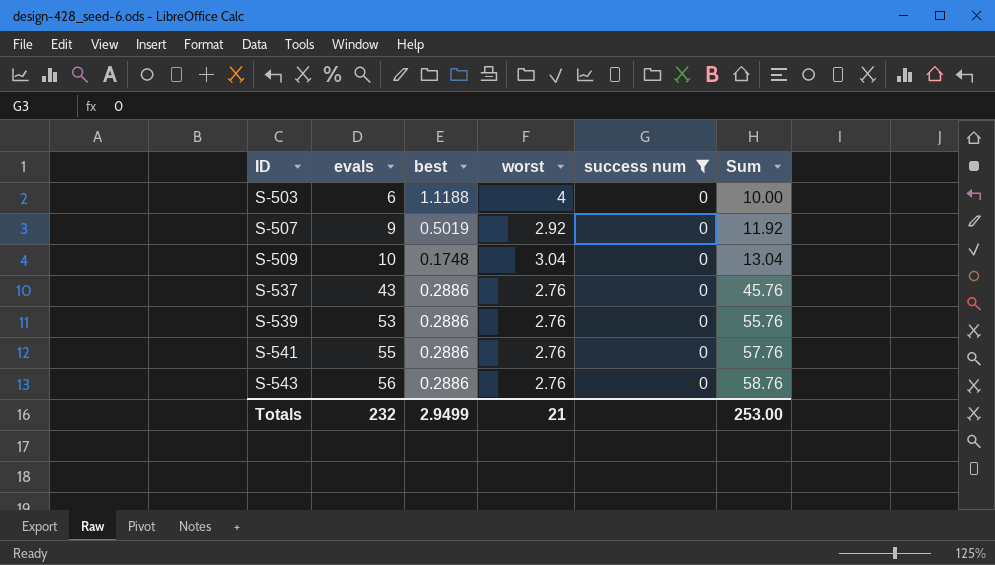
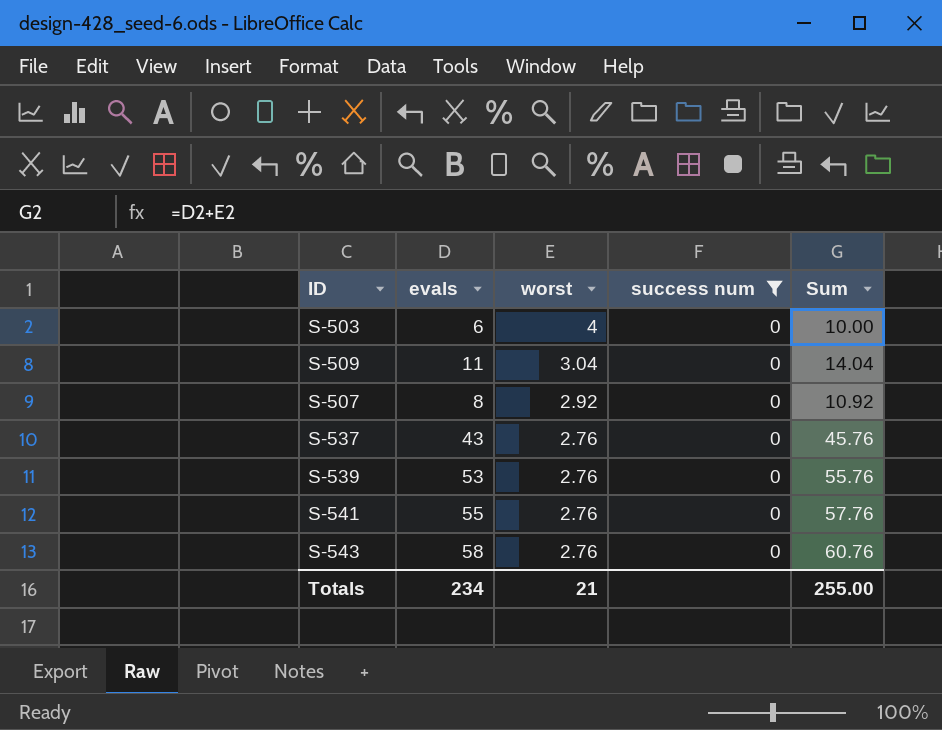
row order: ID ascending -> worst descending
column best | position: 3 -> none
S-509 | evals: 10 -> 11
S-509 | Sum: 13.04 -> 14.04
S-507 | evals: 9 -> 8
S-507 | Sum: 11.92 -> 10.92
S-543 | evals: 56 -> 58
S-543 | Sum: 58.76 -> 60.76
Totals | evals: 232 -> 234
Totals | Sum: 253.00 -> 255.00

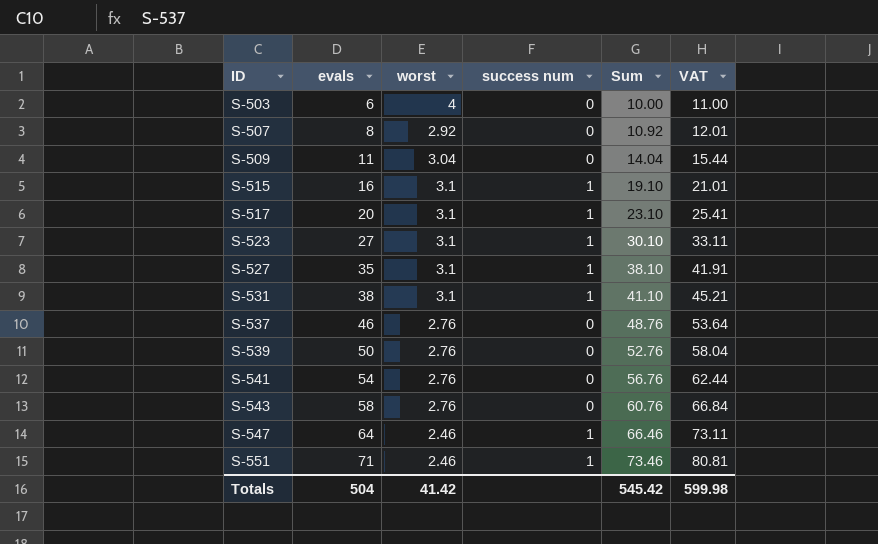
filter: success num = 0 -> none
row order: worst descending -> ID ascending
column VAT | formula: none -> [Sum] * 1.1
S-537 | evals: 43 -> 46
S-537 | Sum: 45.76 -> 48.76
S-539 | evals: 53 -> 50
S-539 | Sum: 55.76 -> 52.76
S-541 | evals: 55 -> 54
S-541 | Sum: 57.76 -> 56.76
Totals | evals: 234 -> 504
Totals | worst: 21 -> 41.42
Totals | Sum: 255.00 -> 545.42

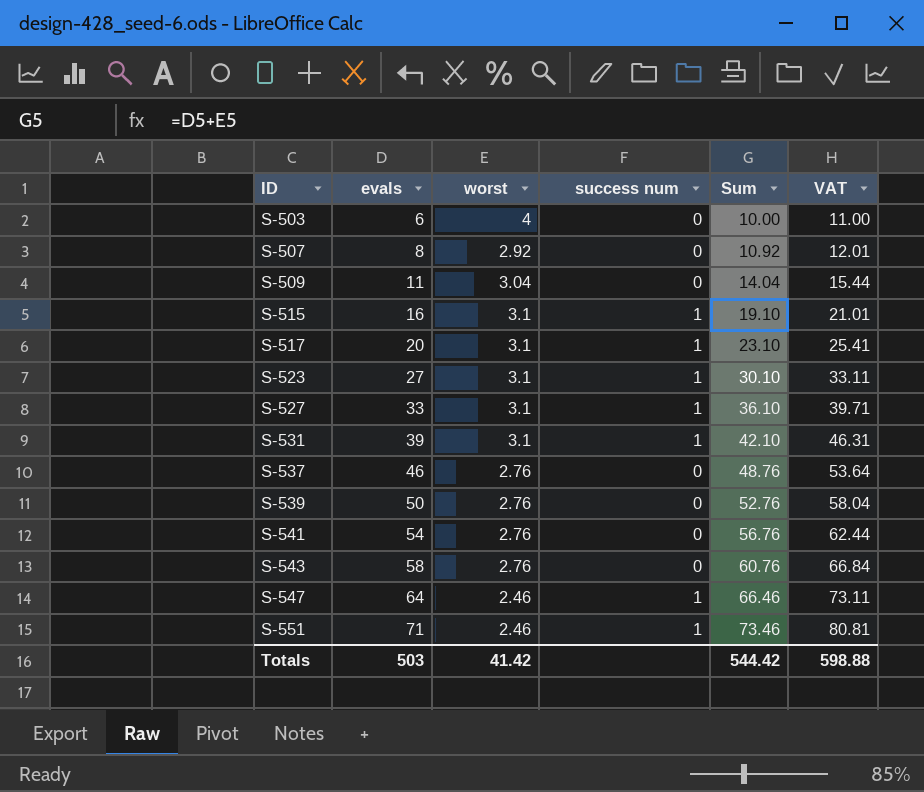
S-527 | evals: 35 -> 33
S-527 | Sum: 38.10 -> 36.10
S-527 | VAT: 41.91 -> 39.71
S-531 | evals: 38 -> 39
S-531 | Sum: 41.10 -> 42.10
S-531 | VAT: 45.21 -> 46.31
Totals | evals: 504 -> 503
Totals | Sum: 545.42 -> 544.42
Totals | VAT: 599.98 -> 598.88

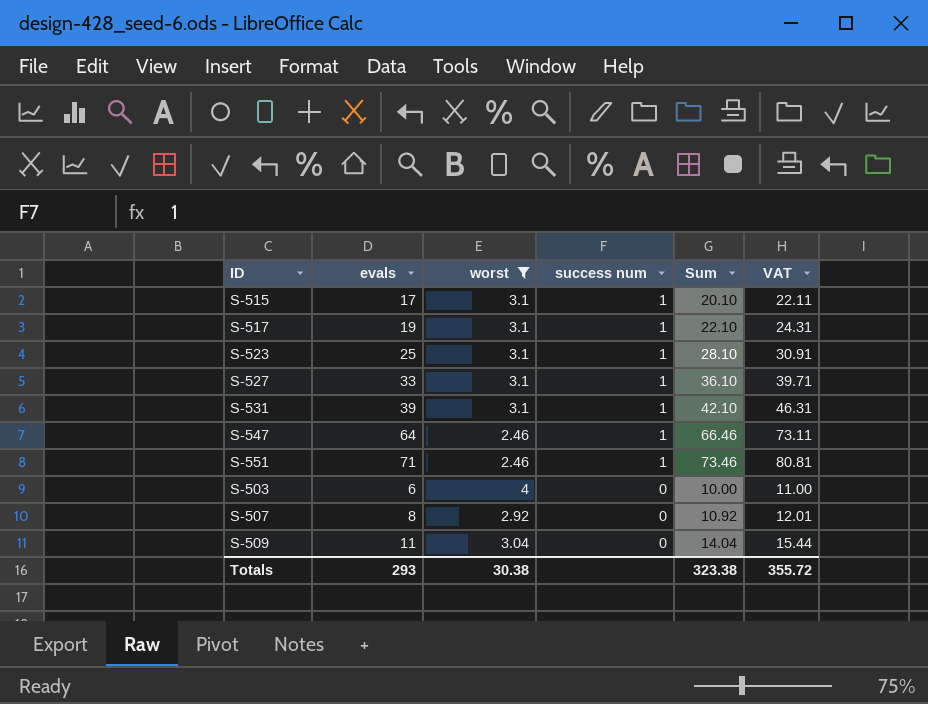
filter: none -> worst != 2.76
row order: ID ascending -> success num descending
S-515 | evals: 16 -> 17
S-515 | Sum: 19.10 -> 20.10
S-515 | VAT: 21.01 -> 22.11
S-517 | evals: 20 -> 19
S-517 | Sum: 23.10 -> 22.10
S-517 | VAT: 25.41 -> 24.31
S-523 | evals: 27 -> 25
S-523 | Sum: 30.10 -> 28.10
S-523 | VAT: 33.11 -> 30.91
Totals | evals: 503 -> 293
Totals | worst: 41.42 -> 30.38
Totals | Sum: 544.42 -> 323.38
Totals | VAT: 598.88 -> 355.72

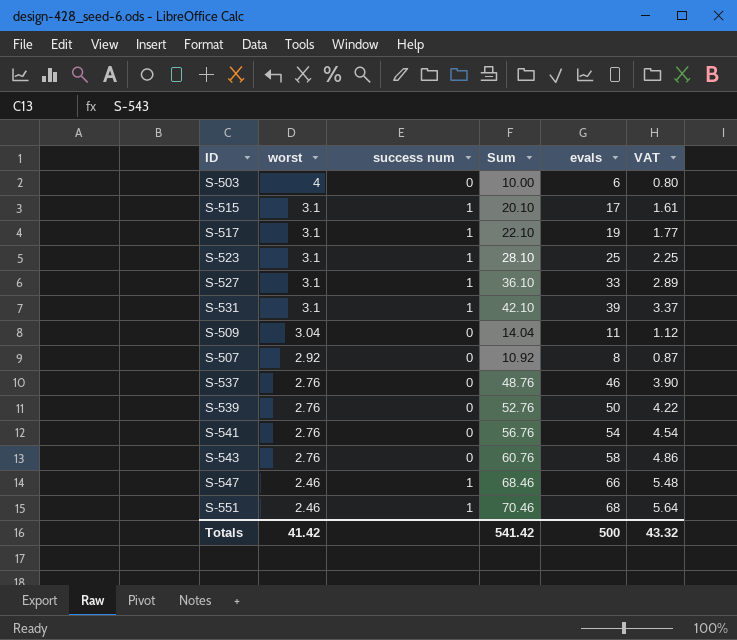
filter: worst != 2.76 -> none
row order: success num descending -> worst descending
column evals | position: 2 -> 5
column VAT | formula: [Sum] * 1.1 -> [Sum] * 0.08
S-547 | Sum: 66.46 -> 68.46
S-547 | evals: 64 -> 66
S-551 | Sum: 73.46 -> 70.46
S-551 | evals: 71 -> 68
Totals | worst: 30.38 -> 41.42
Totals | Sum: 323.38 -> 541.42
Totals | evals: 293 -> 500
Totals | VAT: 355.72 -> 43.32

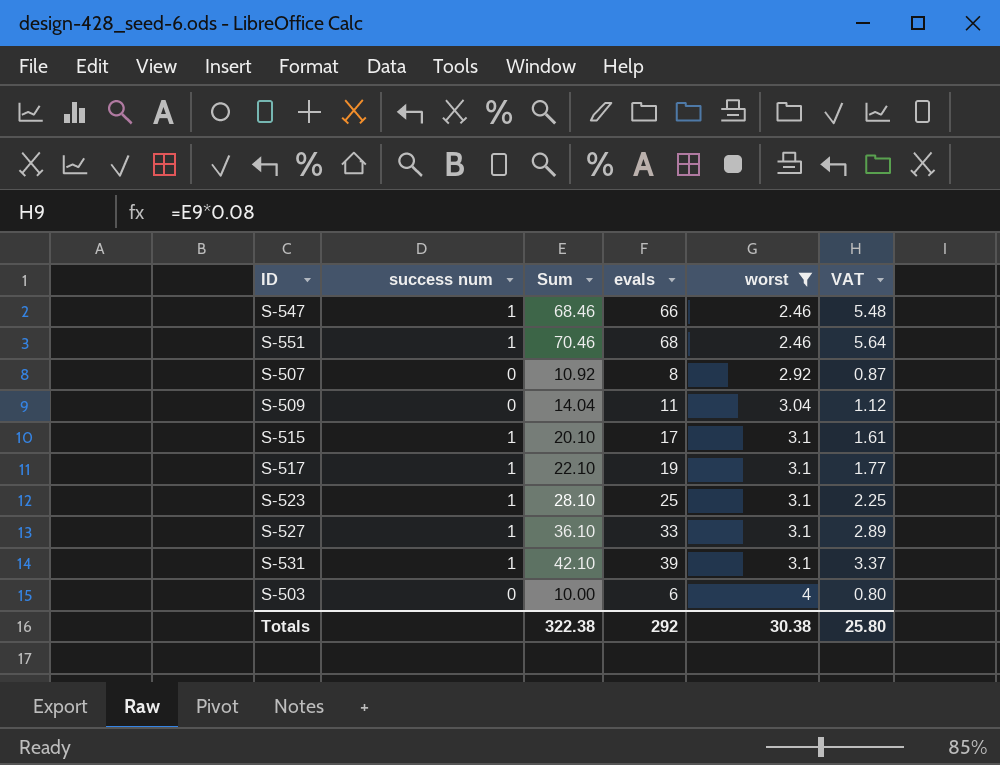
filter: none -> worst != 2.76
row order: worst descending -> worst ascending
column worst | position: 2 -> 5
Totals | Sum: 541.42 -> 322.38
Totals | evals: 500 -> 292
Totals | worst: 41.42 -> 30.38
Totals | VAT: 43.32 -> 25.80

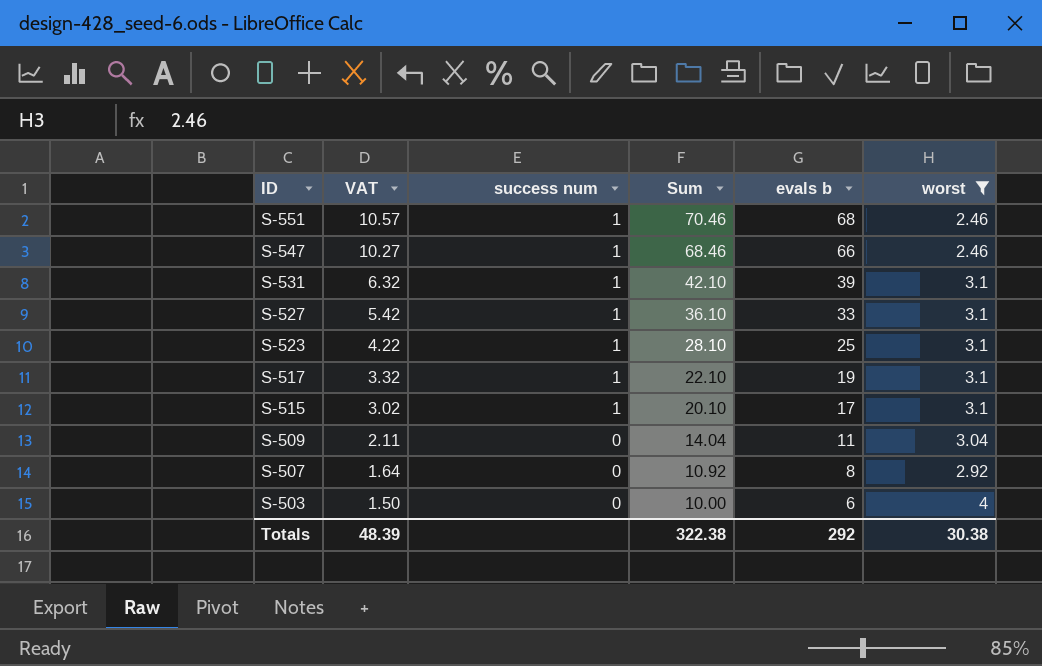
row order: worst ascending -> ID descending
column VAT | formula: [Sum] * 0.08 -> [Sum] * 0.15
column VAT | position: 6 -> 2
column name: evals -> evals b
Totals | VAT: 25.80 -> 48.39

